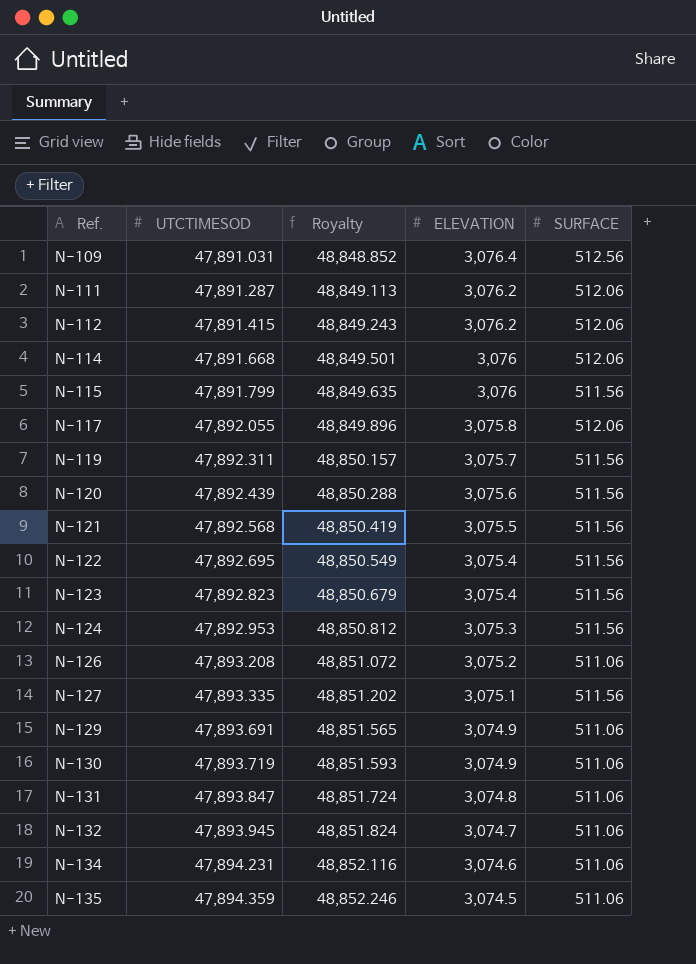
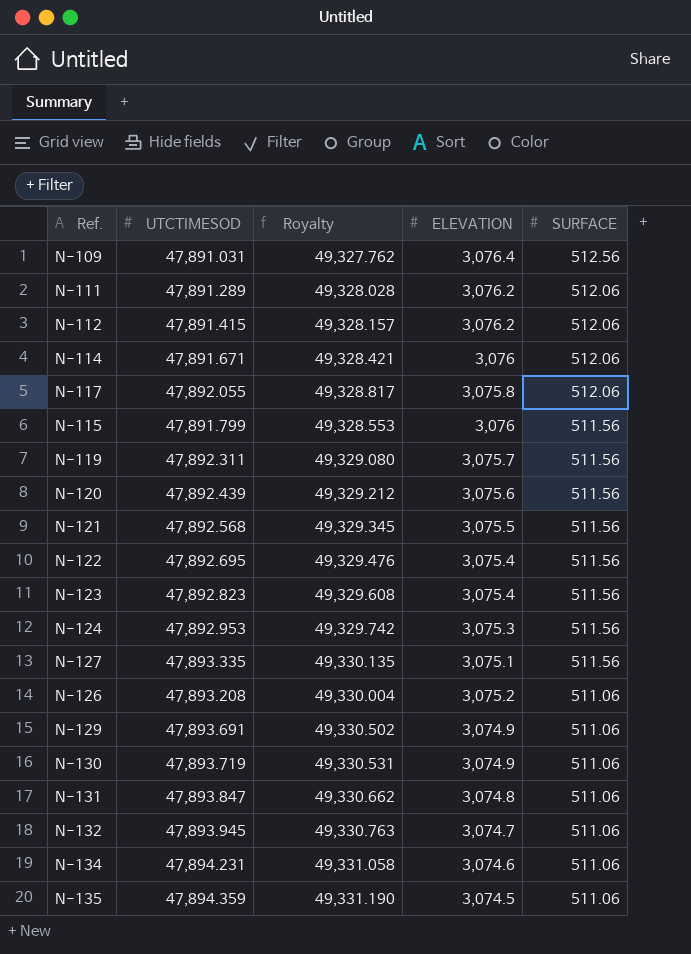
row order: Ref. ascending -> SURFACE descending
column Royalty | formula: [UTCTIMESOD] * 1.02 -> [UTCTIMESOD] * 1.03
N-111 | UTCTIMESOD: 47,891.287 -> 47,891.289
N-114 | UTCTIMESOD: 47,891.668 -> 47,891.671

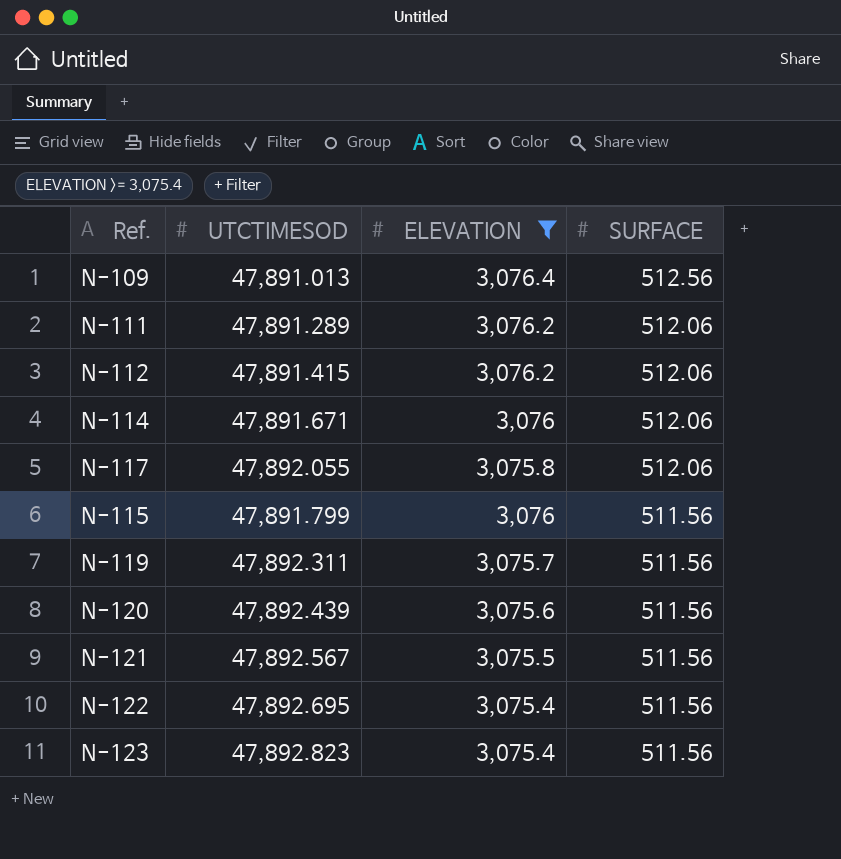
filter: none -> ELEVATION >= 3,075.4
column Royalty | formula: [UTCTIMESOD] * 1.03 -> none
N-109 | UTCTIMESOD: 47,891.031 -> 47,891.013
N-121 | UTCTIMESOD: 47,892.568 -> 47,892.567

